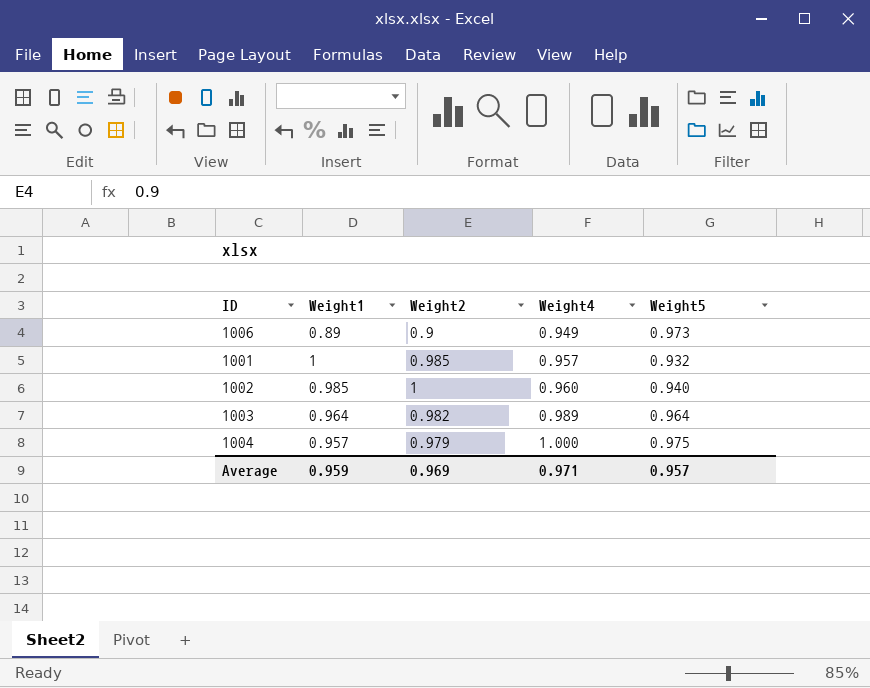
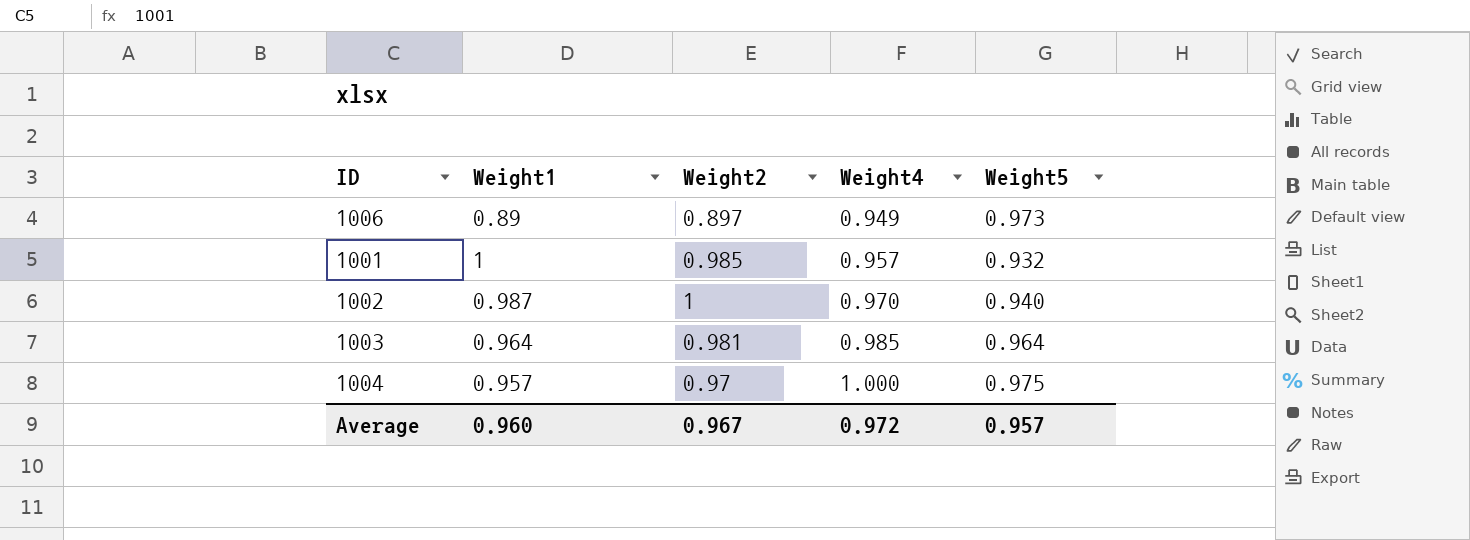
1006 | Weight2: 0.9 -> 0.897
1002 | Weight1: 0.985 -> 0.987
1002 | Weight4: 0.960 -> 0.970
1003 | Weight2: 0.982 -> 0.981
1003 | Weight4: 0.989 -> 0.985
1004 | Weight2: 0.979 -> 0.97
Average | Weight1: 0.959 -> 0.960
Average | Weight2: 0.969 -> 0.967
Average | Weight4: 0.971 -> 0.972

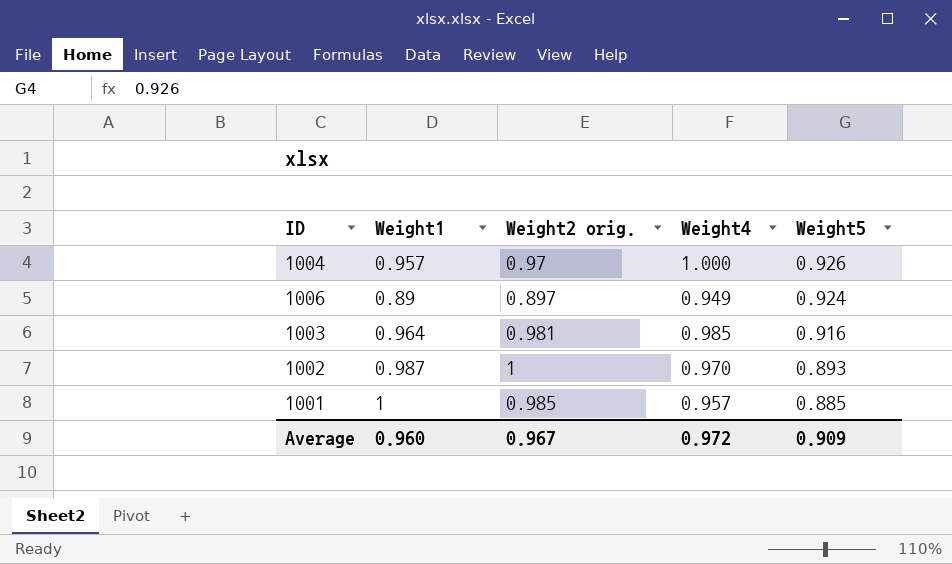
row order: Weight4 ascending -> Weight5 descending
column name: Weight2 -> Weight2 orig.
1004 | Weight5: 0.975 -> 0.926
1006 | Weight5: 0.973 -> 0.924
1003 | Weight5: 0.964 -> 0.916
1002 | Weight5: 0.940 -> 0.893
1001 | Weight5: 0.932 -> 0.885
Average | Weight5: 0.957 -> 0.909

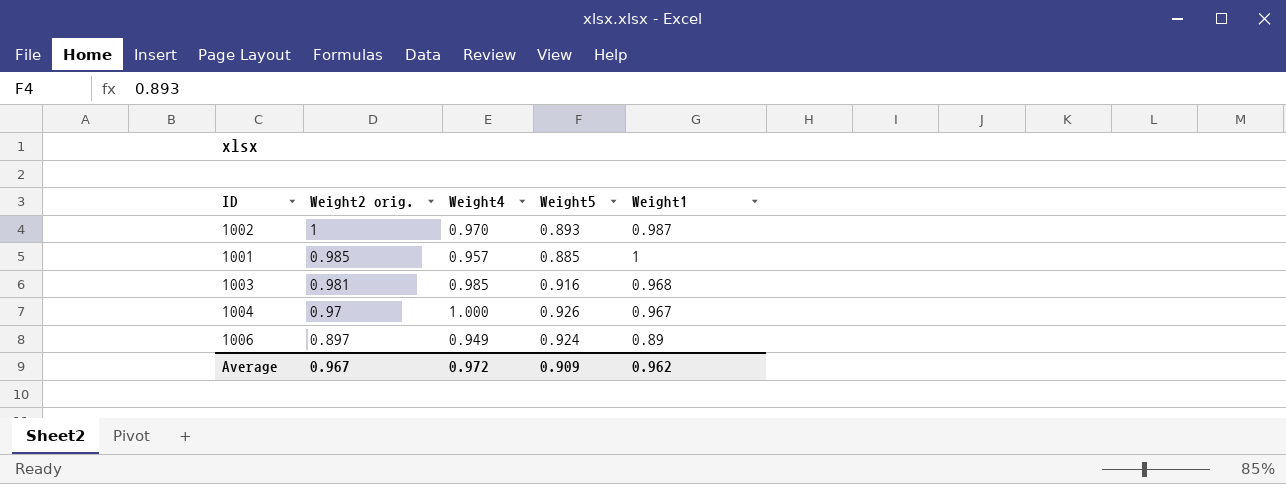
row order: Weight5 descending -> Weight2 orig. descending
column Weight1 | position: 2 -> 5
1003 | Weight1: 0.964 -> 0.968
1004 | Weight1: 0.957 -> 0.967
Average | Weight1: 0.960 -> 0.962

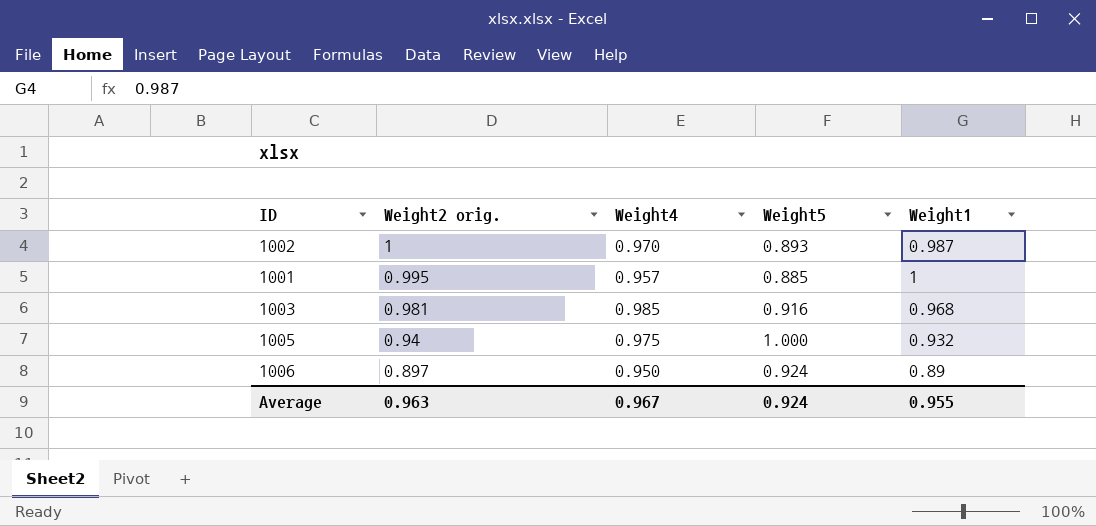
row 1004: 0.97 | 1.000 | 0.926 | 0.967 -> none
1001 | Weight2 orig.: 0.985 -> 0.995
row 1005: none -> 0.94 | 0.975 | 1.000 | 0.932
1006 | Weight4: 0.949 -> 0.950
Average | Weight2 orig.: 0.967 -> 0.963
Average | Weight4: 0.972 -> 0.967
Average | Weight5: 0.909 -> 0.924
Average | Weight1: 0.962 -> 0.955

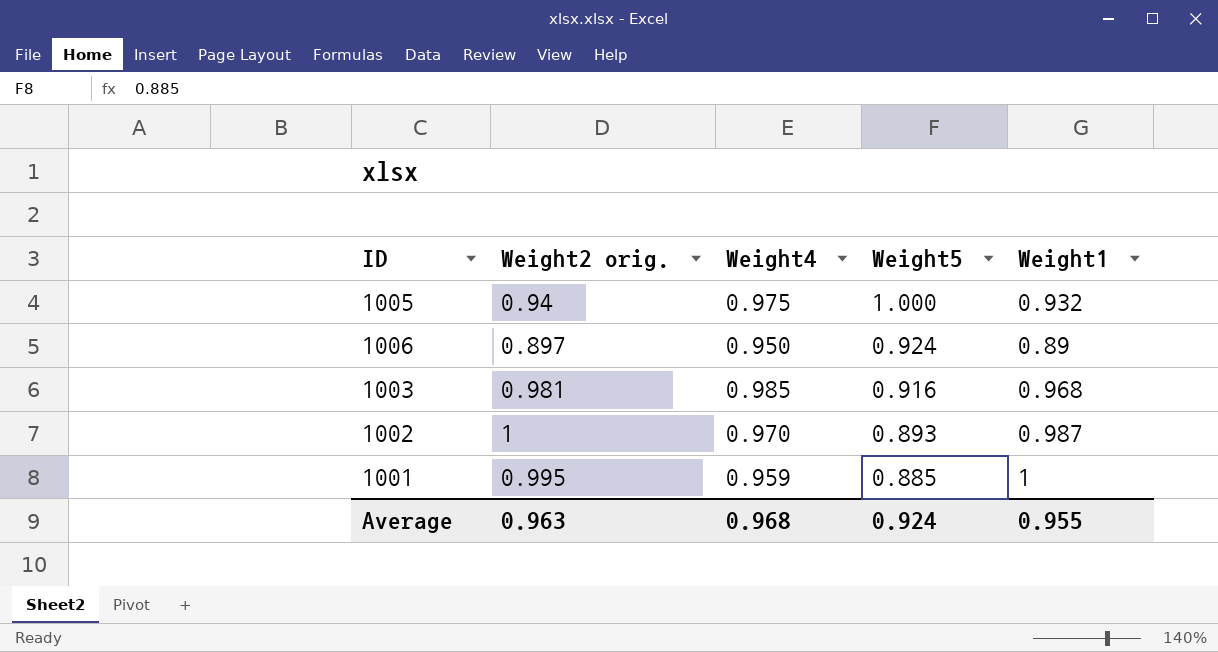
row order: Weight2 orig. descending -> Weight5 descending
1001 | Weight4: 0.957 -> 0.959
Average | Weight4: 0.967 -> 0.968

